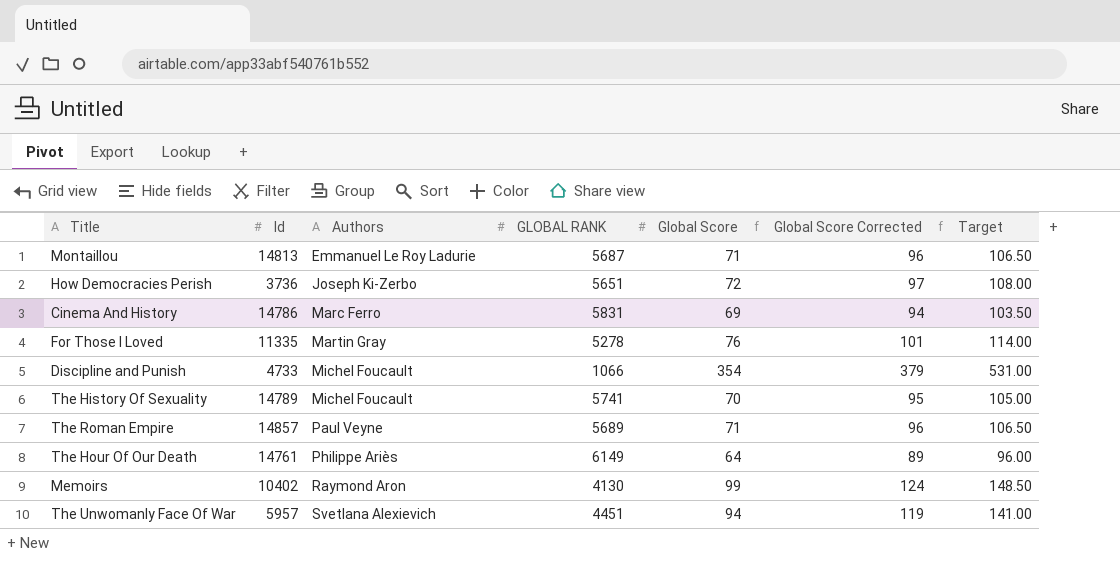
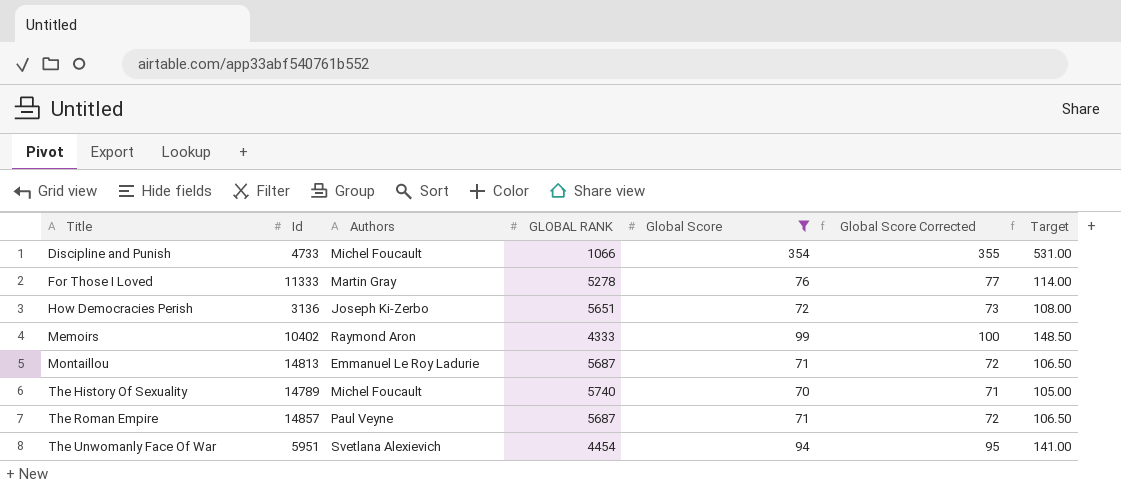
filter: none -> Global Score >= 70
row order: Authors ascending -> Title ascending
column Global Score Corrected | formula: [Global Score] + 25 -> [Global Score] + 1
For Those I Loved | Id: 11335 -> 11333
How Democracies Perish | Id: 3736 -> 3136
Memoirs | GLOBAL RANK: 4130 -> 4333
The History Of Sexuality | GLOBAL RANK: 5741 -> 5740
The Roman Empire | GLOBAL RANK: 5689 -> 5687
The Unwomanly Face Of War | Id: 5957 -> 5951
The Unwomanly Face Of War | GLOBAL RANK: 4451 -> 4454

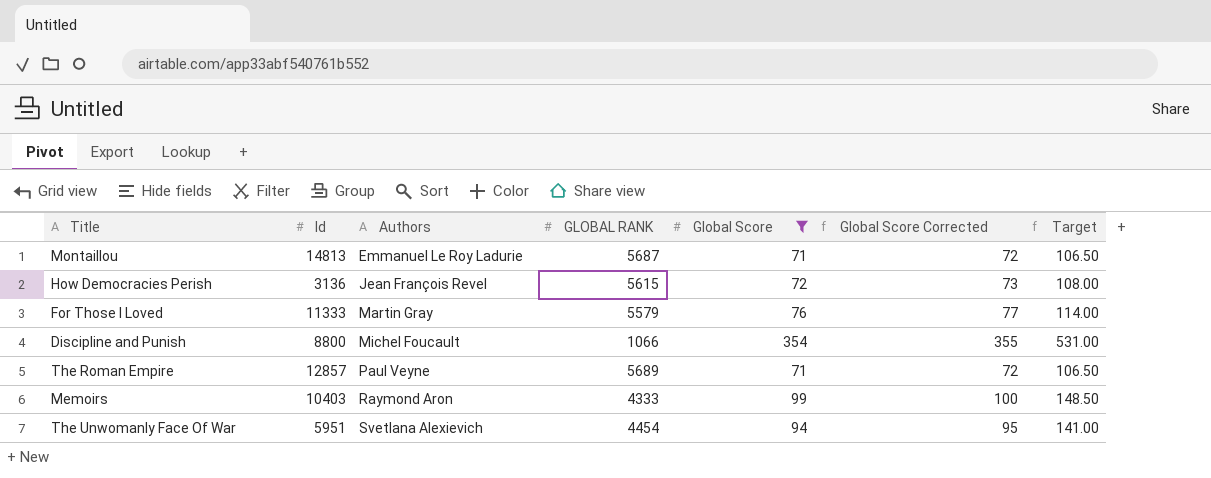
row order: Title ascending -> Authors ascending
row The History Of Sexuality: 14789 | Michel Foucault | 5740 | 70 | 71 | 105.00 -> none
How Democracies Perish | Authors: Joseph Ki-Zerbo -> Jean François Revel
How Democracies Perish | GLOBAL RANK: 5651 -> 5615
For Those I Loved | GLOBAL RANK: 5278 -> 5579
Discipline and Punish | Id: 4733 -> 8800
The Roman Empire | Id: 14857 -> 12857
The Roman Empire | GLOBAL RANK: 5687 -> 5689
Memoirs | Id: 10402 -> 10403

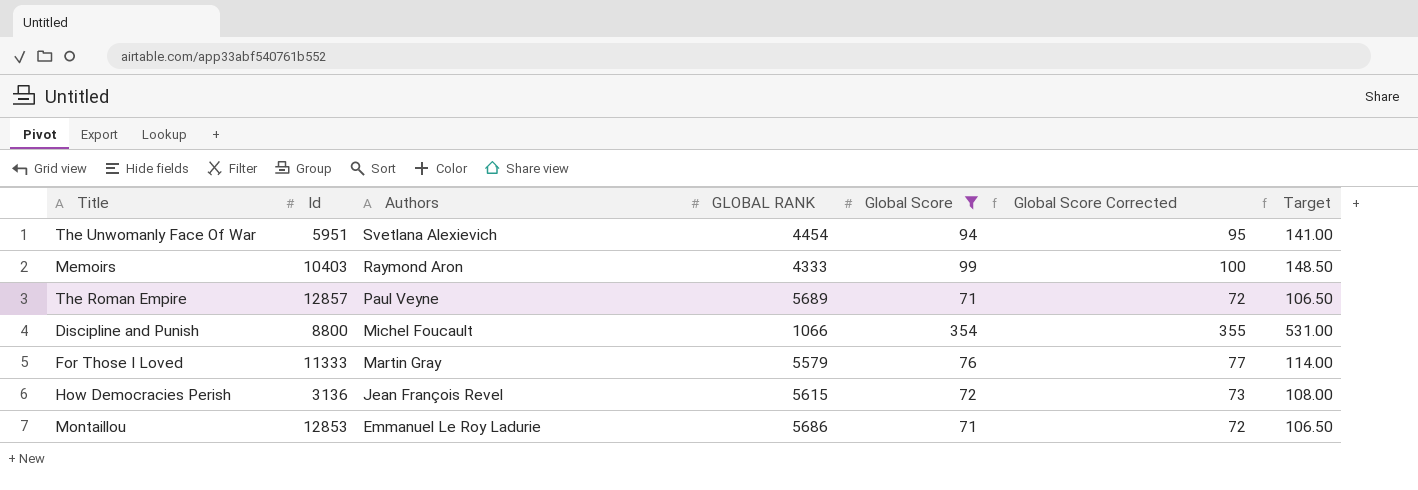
row order: Authors ascending -> Authors descending
Montaillou | Id: 14813 -> 12853
Montaillou | GLOBAL RANK: 5687 -> 5686

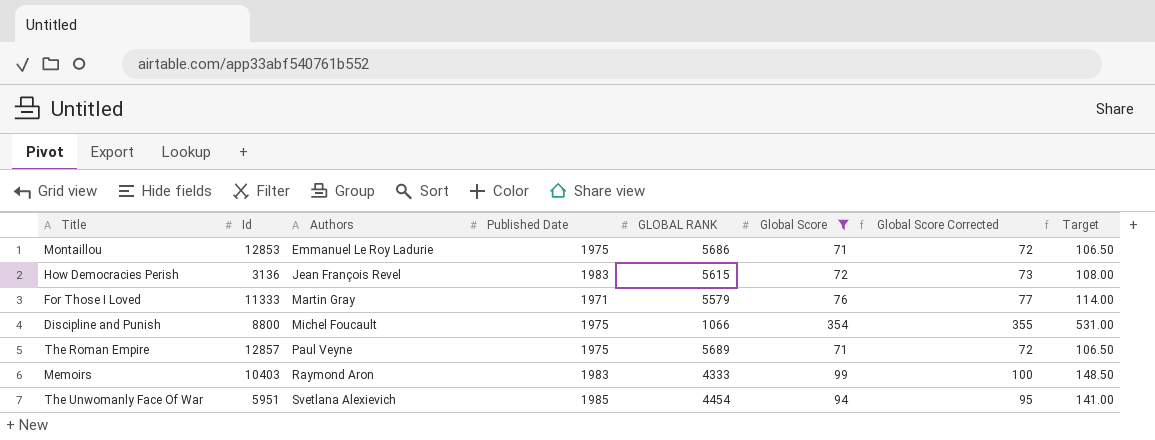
row order: Authors descending -> Authors ascending
column Published Date | position: none -> 4

